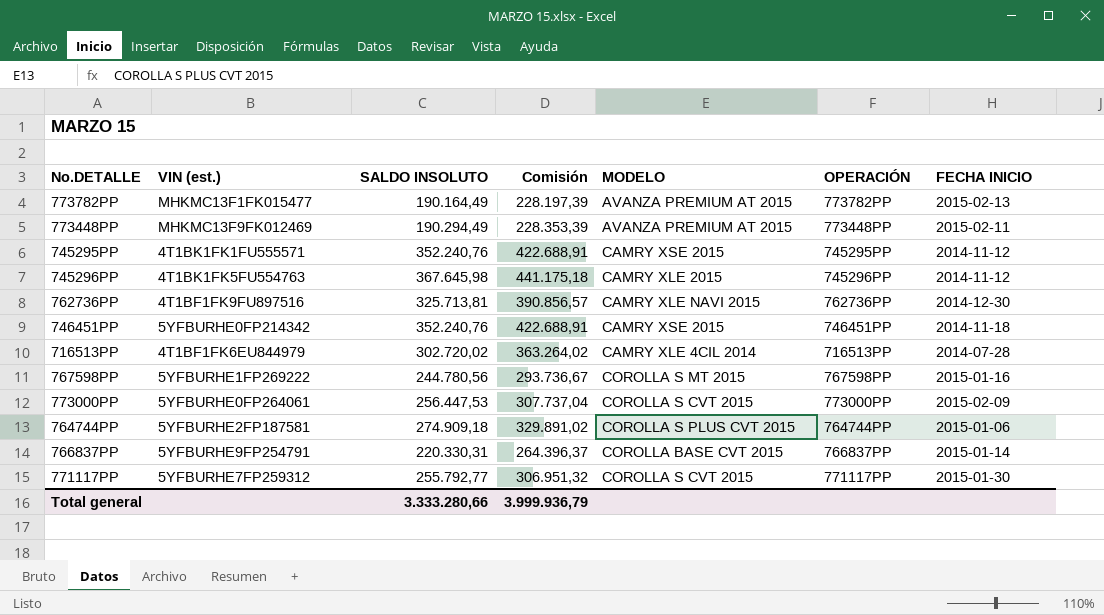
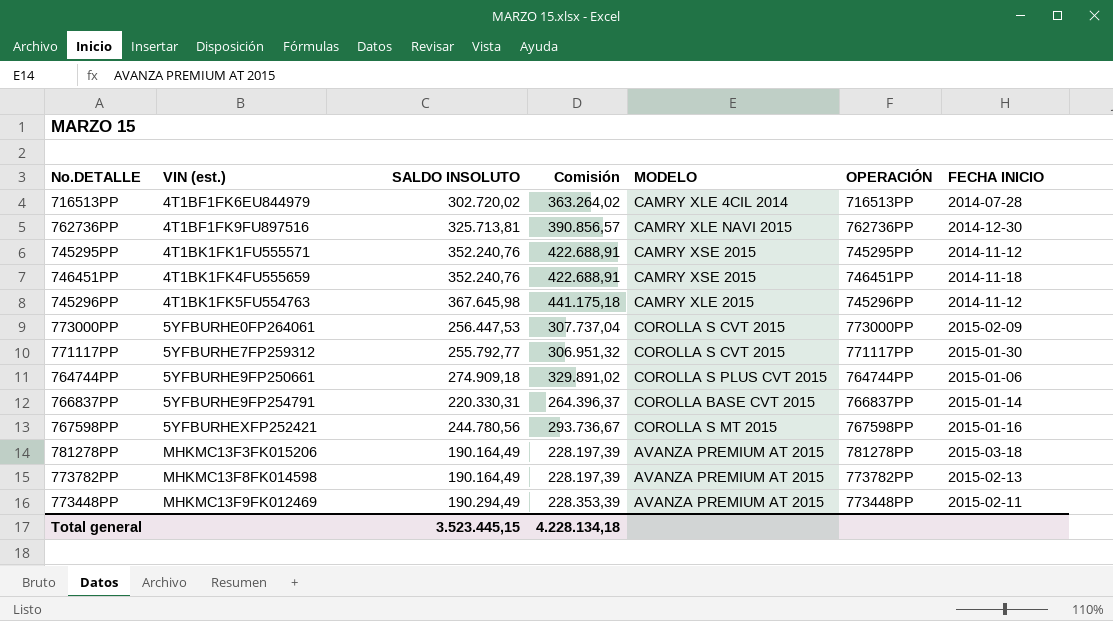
row order: none -> VIN (est.) ascending
746451PP | VIN (est.): 5YFBURHE0FP214342 -> 4T1BK1FK4FU555659
764744PP | VIN (est.): 5YFBURHE2FP187581 -> 5YFBURHE9FP250661
767598PP | VIN (est.): 5YFBURHE1FP269222 -> 5YFBURHEXFP252421
row 781278PP: none -> MHKMC13F3FK015206 | 190.164,49 | 228.197,39 | AVANZA PREMIUM AT 2015 | 781278PP | 2015-03-18
773782PP | VIN (est.): MHKMC13F1FK015477 -> MHKMC13F8FK014598
Total general | SALDO INSOLUTO: 3.333.280,66 -> 3.523.445,15
Total general | Comisión: 3.999.936,79 -> 4.228.134,18

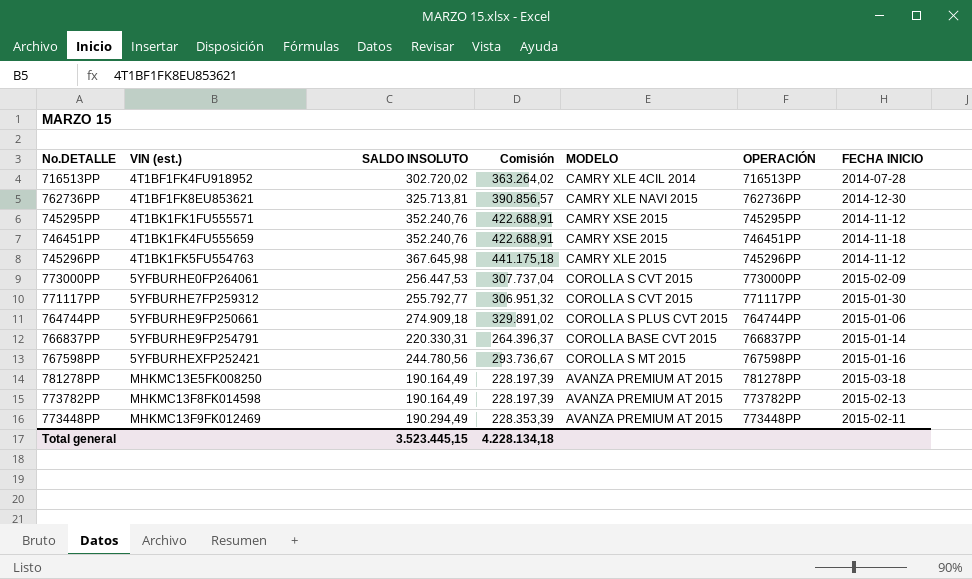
716513PP | VIN (est.): 4T1BF1FK6EU844979 -> 4T1BF1FK4FU918952
762736PP | VIN (est.): 4T1BF1FK9FU897516 -> 4T1BF1FK8EU853621
781278PP | VIN (est.): MHKMC13F3FK015206 -> MHKMC13E5FK008250

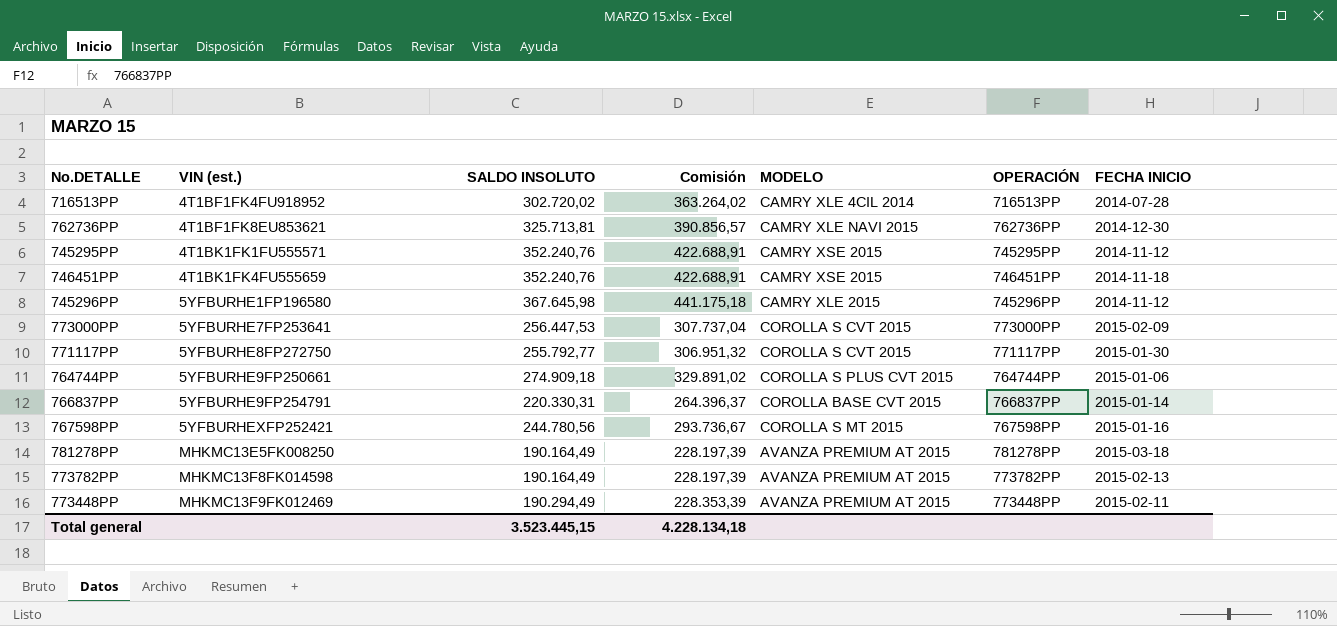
745296PP | VIN (est.): 4T1BK1FK5FU554763 -> 5YFBURHE1FP196580
773000PP | VIN (est.): 5YFBURHE0FP264061 -> 5YFBURHE7FP253641
771117PP | VIN (est.): 5YFBURHE7FP259312 -> 5YFBURHE8FP272750

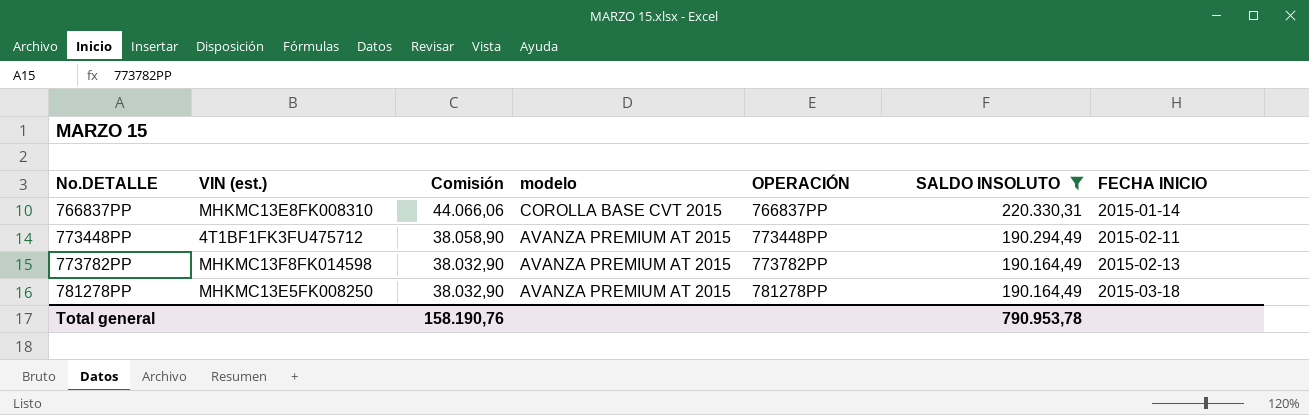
filter: none -> SALDO INSOLUTO <= 220.330,31
row order: VIN (est.) ascending -> No.DETALLE ascending
column Comisión | formula: [SALDO INSOLUTO] * 1,2 -> [SALDO INSOLUTO] * 0,2
column name: MODELO -> modelo
column SALDO INSOLUTO | position: 3 -> 6
766837PP | VIN (est.): 5YFBURHE9FP254791 -> MHKMC13E8FK008310
773448PP | VIN (est.): MHKMC13F9FK012469 -> 4T1BF1FK3FU475712
Total general | Comisión: 4.228.134,18 -> 158.190,76
Total general | SALDO INSOLUTO: 3.523.445,15 -> 790.953,78

